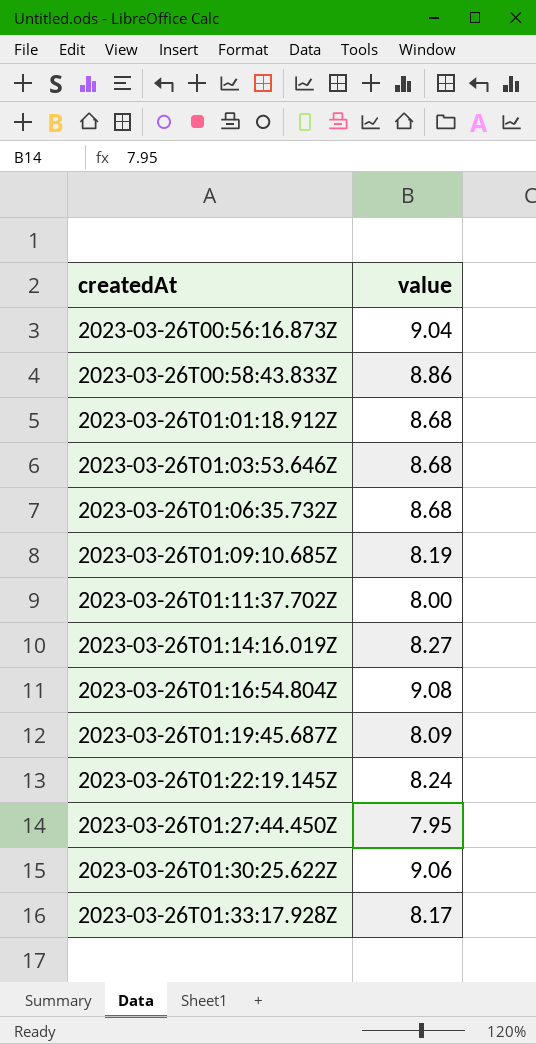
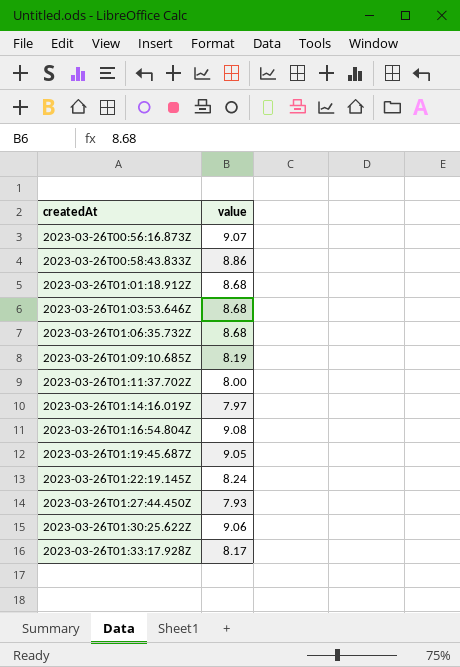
2023-03-26T00:56:16.873Z | value: 9.04 -> 9.07
2023-03-26T01:14:16.019Z | value: 8.27 -> 7.97
2023-03-26T01:19:45.687Z | value: 8.09 -> 9.05
2023-03-26T01:27:44.450Z | value: 7.95 -> 7.93

